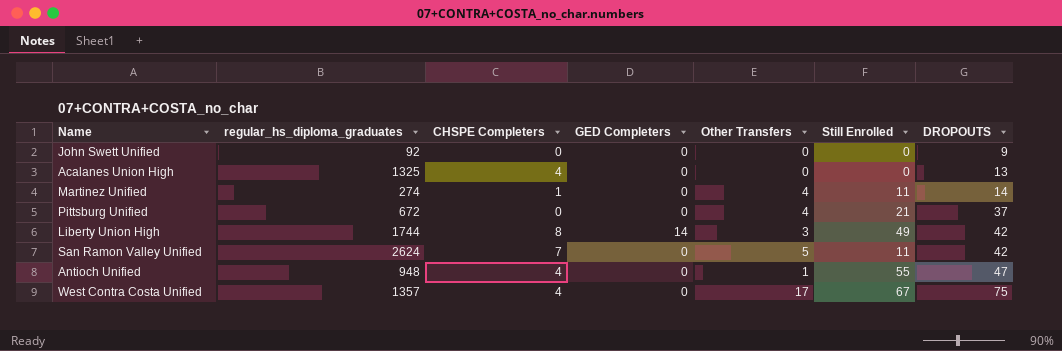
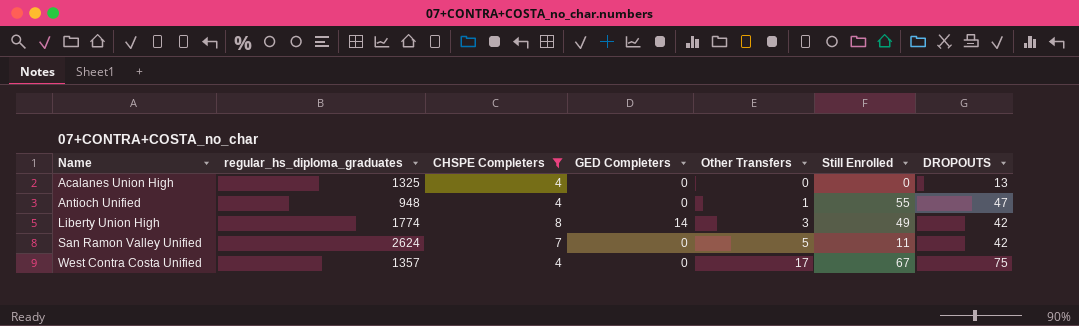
filter: none -> CHSPE Completers >= 4
row order: DROPOUTS ascending -> Name ascending
Liberty Union High | regular_hs_diploma_graduates: 1744 -> 1774

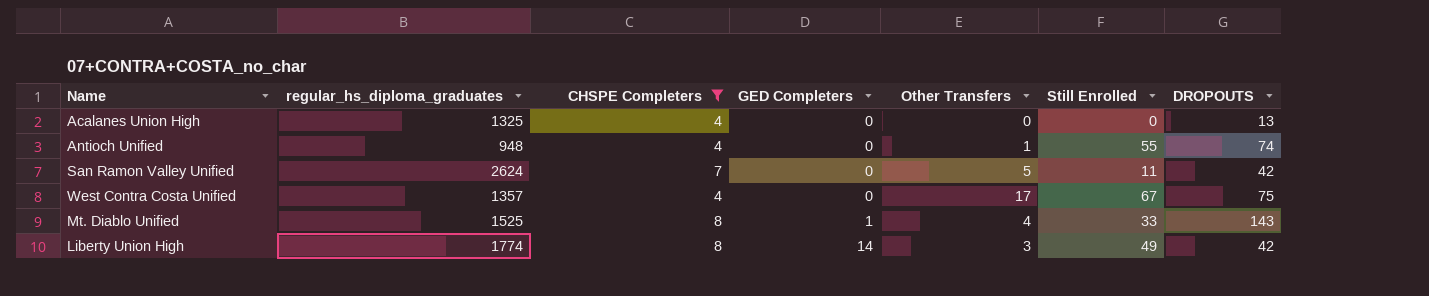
row order: Name ascending -> GED Completers ascending
Antioch Unified | DROPOUTS: 47 -> 74
row Mt. Diablo Unified: none -> 1525 | 8 | 1 | 4 | 33 | 143

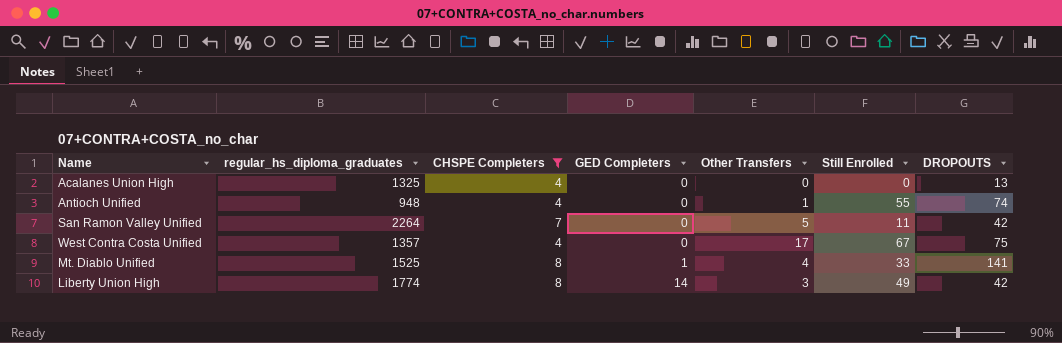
San Ramon Valley Unified | regular_hs_diploma_graduates: 2624 -> 2264
Mt. Diablo Unified | DROPOUTS: 143 -> 141

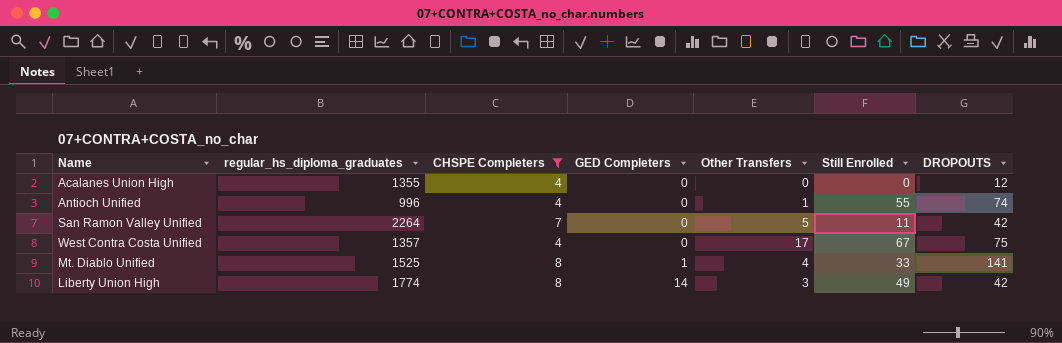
Acalanes Union High | regular_hs_diploma_graduates: 1325 -> 1355
Acalanes Union High | DROPOUTS: 13 -> 12
Antioch Unified | regular_hs_diploma_graduates: 948 -> 996

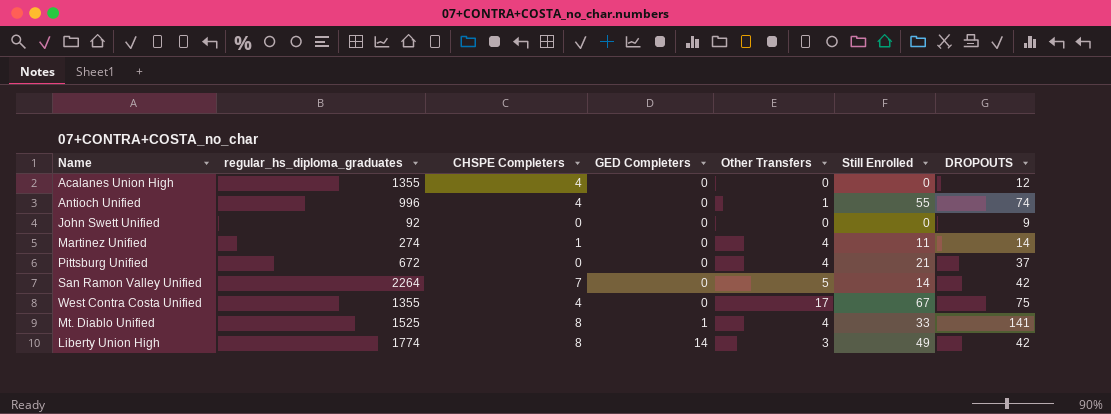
filter: CHSPE Completers >= 4 -> none
San Ramon Valley Unified | Still Enrolled: 11 -> 14
West Contra Costa Unified | regular_hs_diploma_graduates: 1357 -> 1355

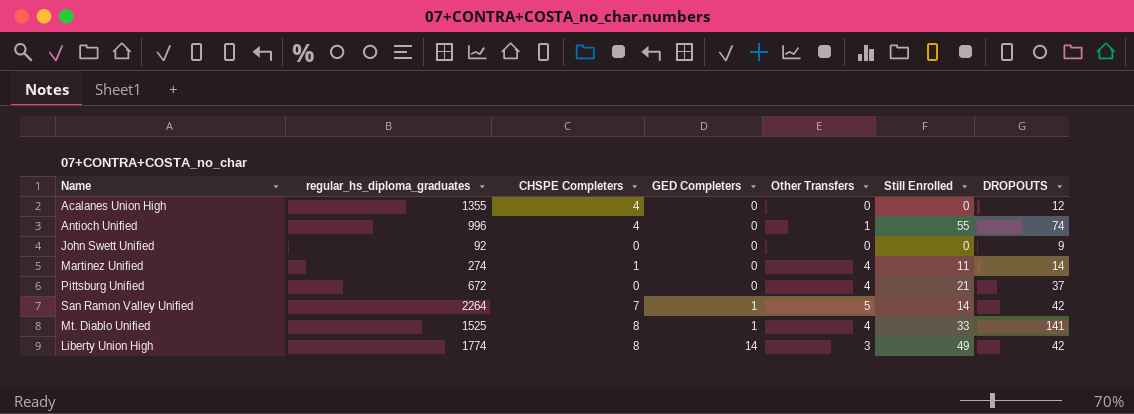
row West Contra Costa Unified: 1355 | 4 | 0 | 17 | 67 | 75 -> none
San Ramon Valley Unified | GED Completers: 0 -> 1

